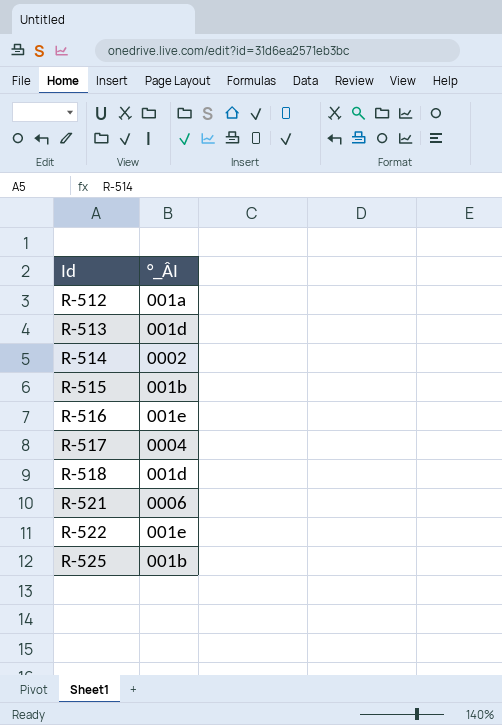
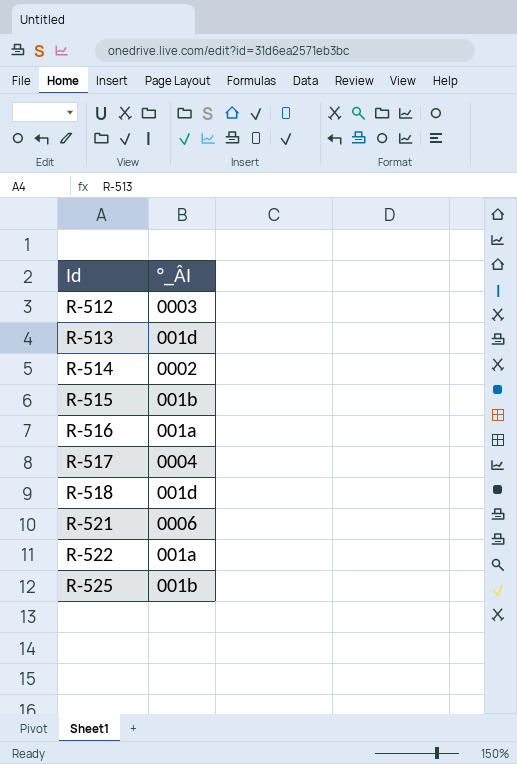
R-512 | °_ÂI: 001a -> 0003
R-516 | °_ÂI: 001e -> 001a
R-522 | °_ÂI: 001e -> 001a

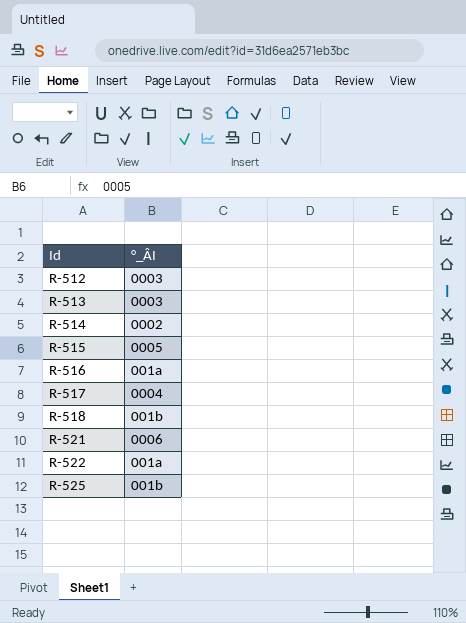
R-513 | °_ÂI: 001d -> 0003
R-515 | °_ÂI: 001b -> 0005
R-518 | °_ÂI: 001d -> 001b

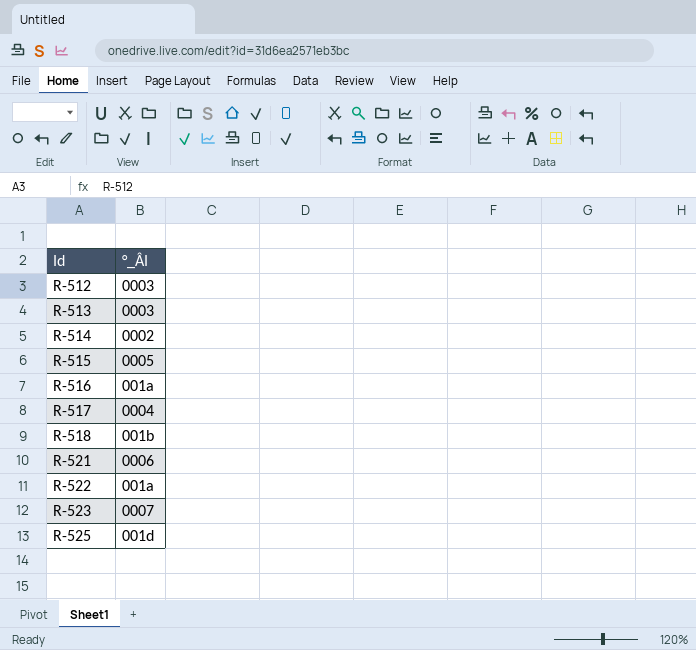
row R-523: none -> 0007
R-525 | °_ÂI: 001b -> 001d

